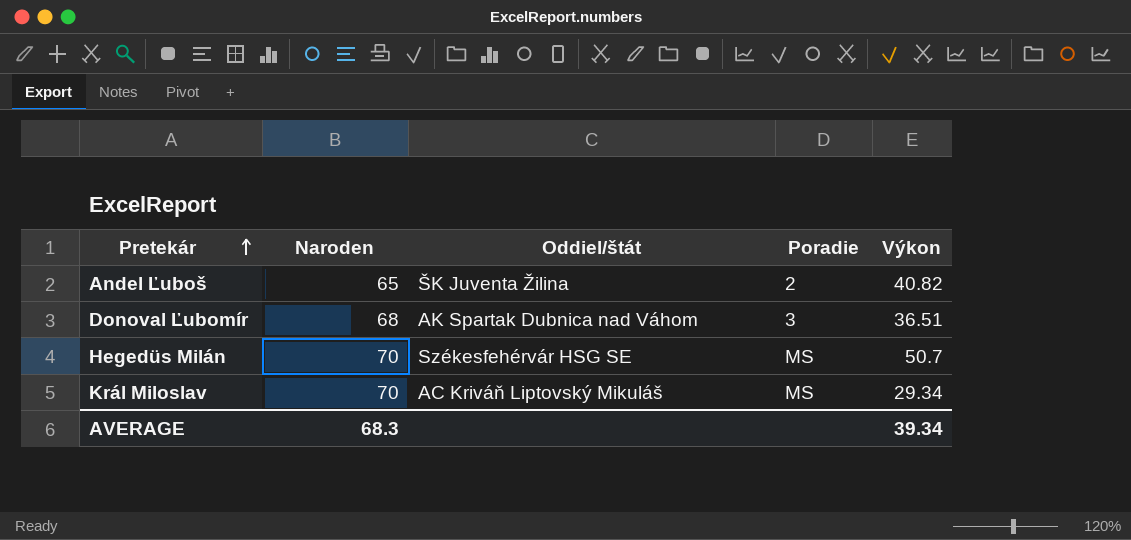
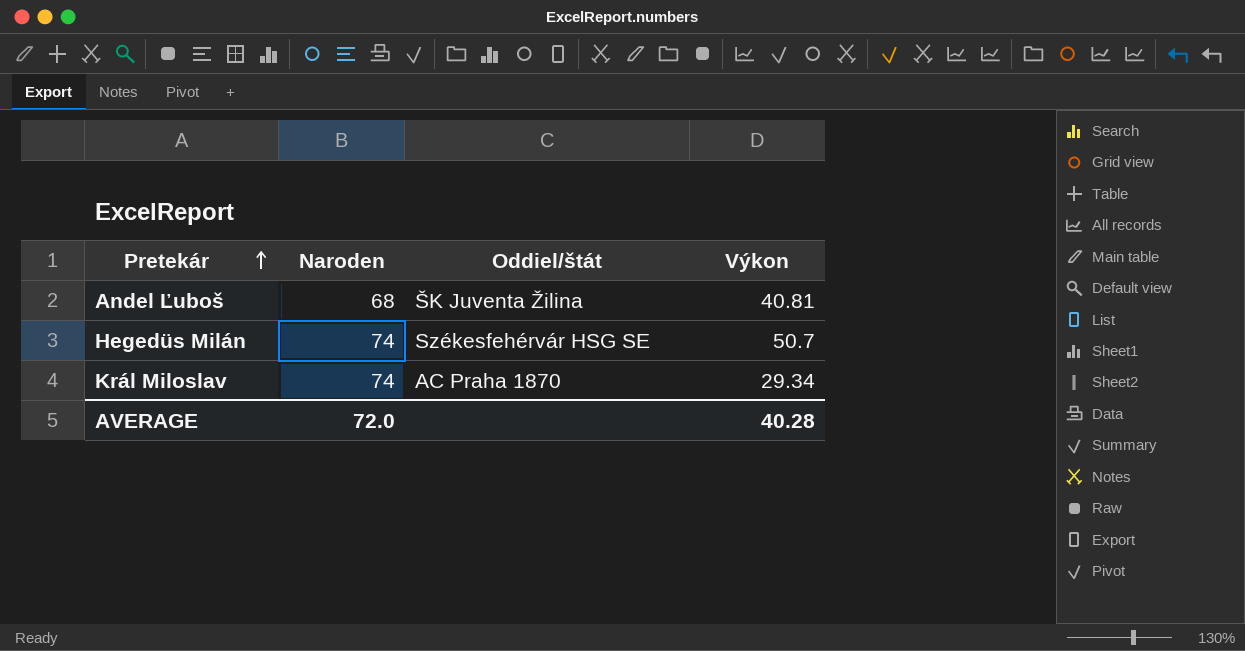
column Poradie | position: 4 -> none
row Donoval Ľubomír: 68 | AK Spartak Dubnica nad Váhom | 3 | 36.51 -> none
Andel Ľuboš | Naroden: 65 -> 68
Andel Ľuboš | Výkon: 40.82 -> 40.81
Hegedüs Milán | Naroden: 70 -> 74
Král Miloslav | Naroden: 70 -> 74
Král Miloslav | Oddiel/štát: AC Kriváň Liptovský Mikuláš -> AC Praha 1870
AVERAGE | Naroden: 68.3 -> 72.0
AVERAGE | Výkon: 39.34 -> 40.28

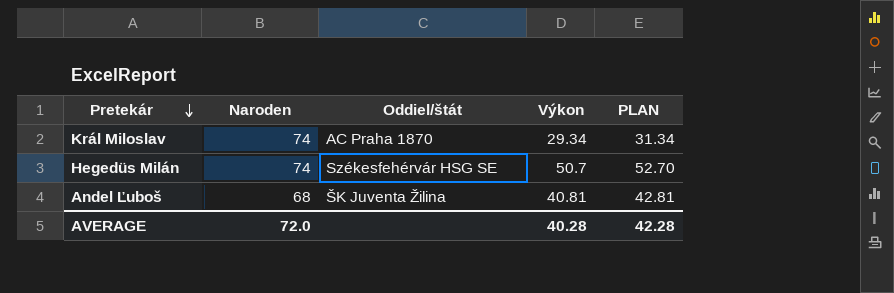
row order: Pretekár ascending -> Pretekár descending
column PLAN | formula: none -> [Výkon] + 2

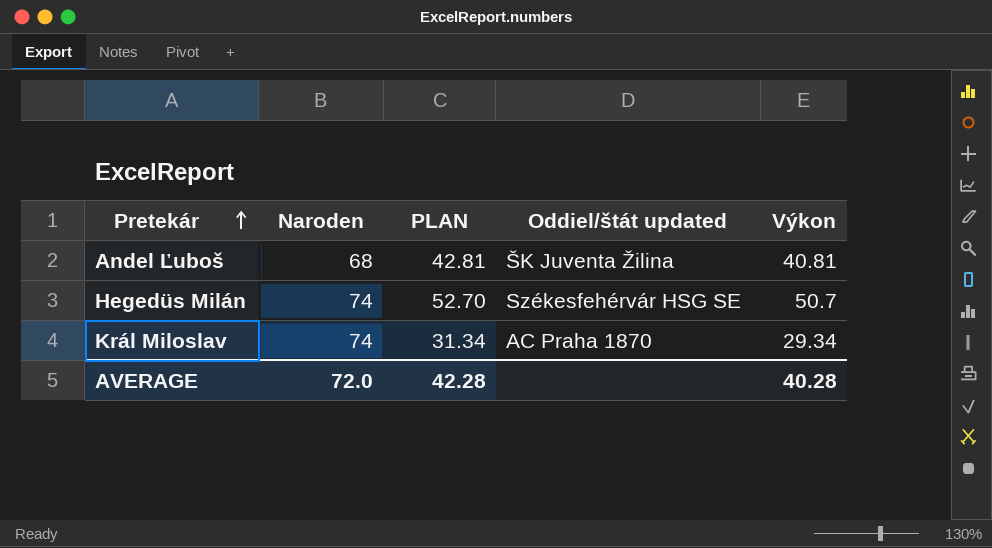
row order: Pretekár descending -> Pretekár ascending
column PLAN | position: 5 -> 3
column name: Oddiel/štát -> Oddiel/štát updated

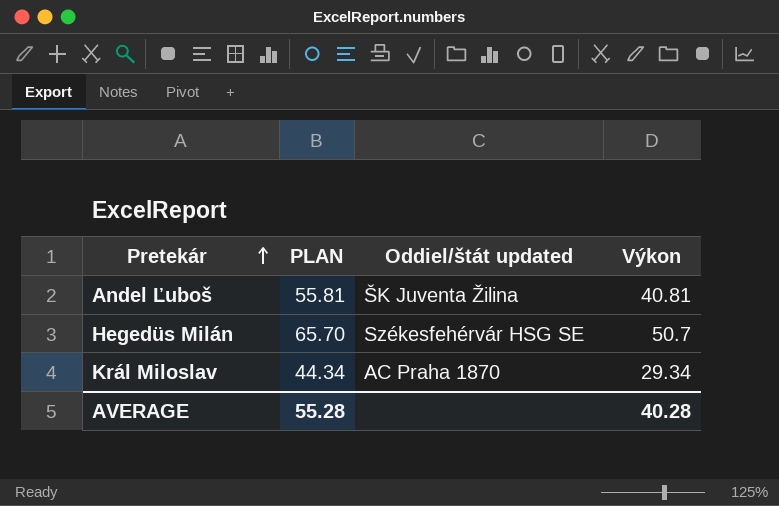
column Naroden | position: 2 -> none
column PLAN | formula: [Výkon] + 2 -> [Výkon] + 15
AVERAGE | PLAN: 42.28 -> 55.28

